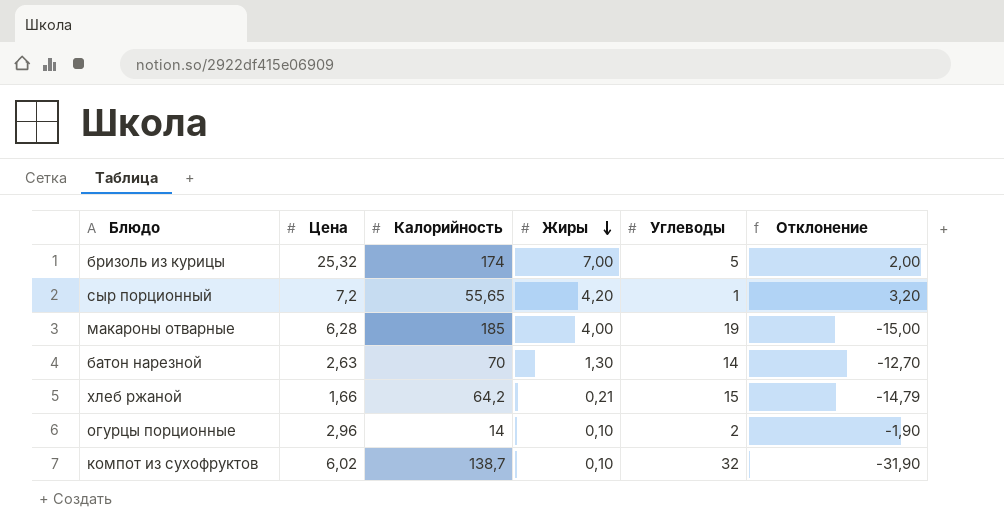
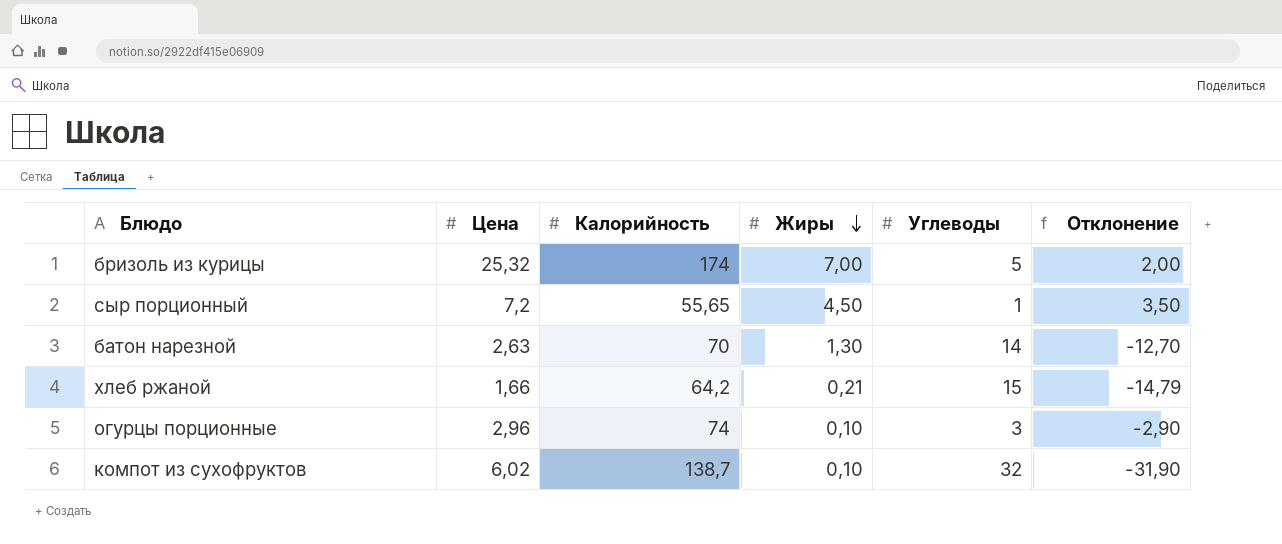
row макароны отварные: 6,28 | 185 | 4,00 | 19 | -15,00 -> none
сыр порционный | Жиры: 4,20 -> 4,50
сыр порционный | Отклонение: 3,20 -> 3,50
огурцы порционные | Калорийность: 14 -> 74
огурцы порционные | Углеводы: 2 -> 3
огурцы порционные | Отклонение: -1,90 -> -2,90

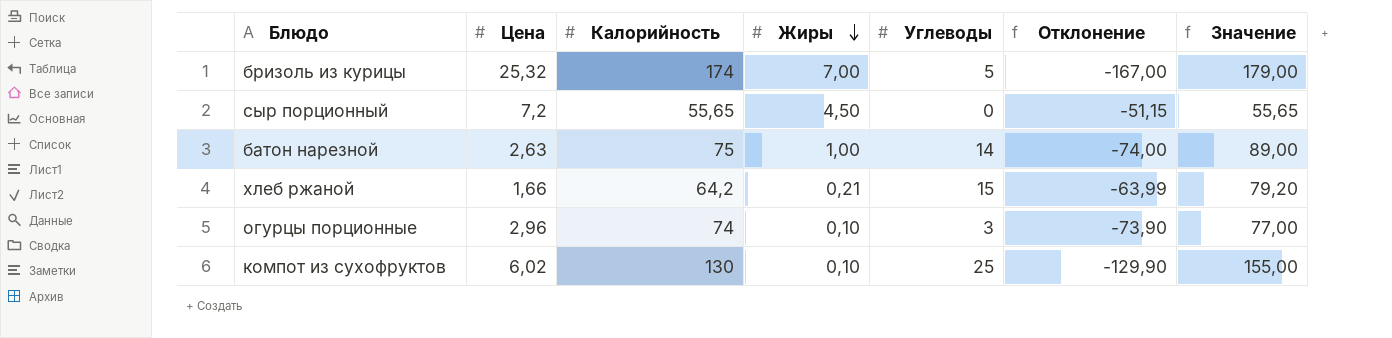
column Отклонение | formula: [Жиры] - [Углеводы] -> [Жиры] - [Калорийность]
column Значение | formula: none -> [Калорийность] + [Углеводы]
сыр порционный | Углеводы: 1 -> 0
батон нарезной | Калорийность: 70 -> 75
батон нарезной | Жиры: 1,30 -> 1,00
компот из сухофруктов | Калорийность: 138,7 -> 130
компот из сухофруктов | Углеводы: 32 -> 25

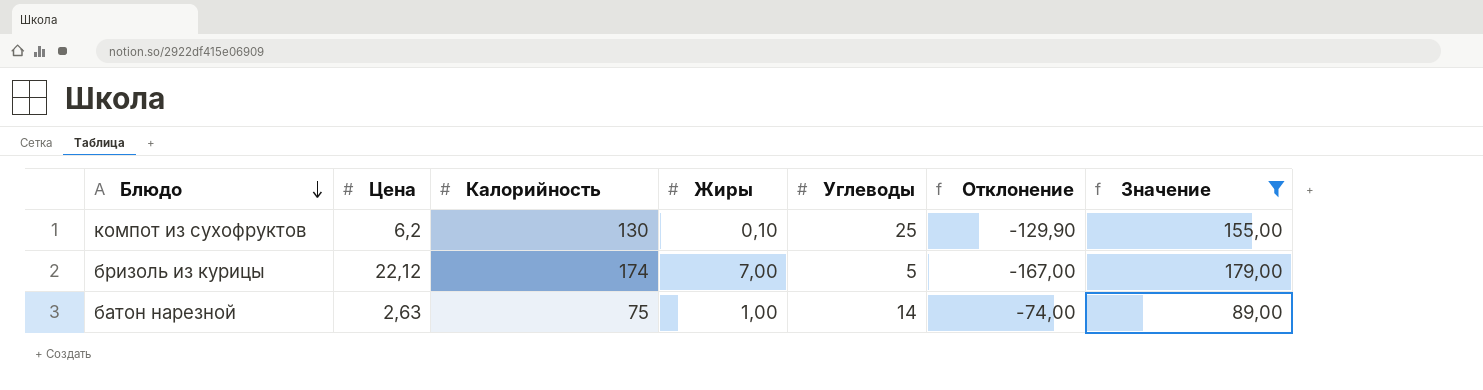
filter: none -> Значение >= 89,00
row order: Жиры descending -> Блюдо descending
компот из сухофруктов | Цена: 6,02 -> 6,2
бризоль из курицы | Цена: 25,32 -> 22,12

